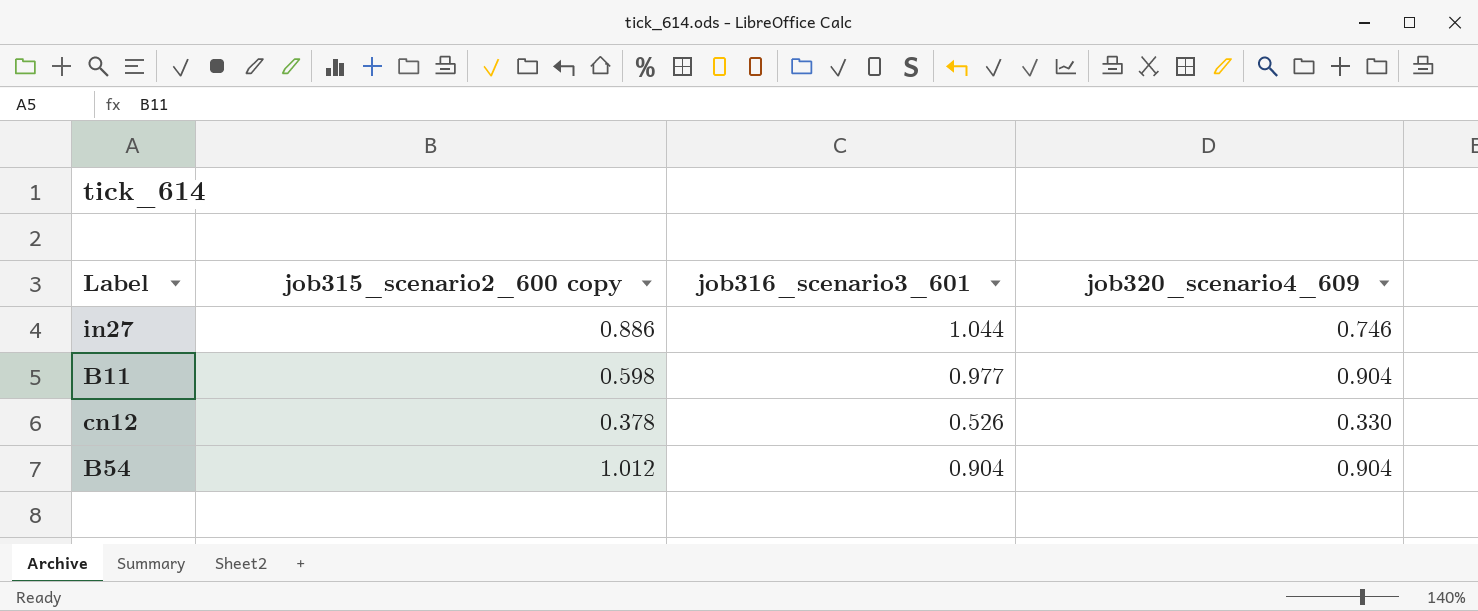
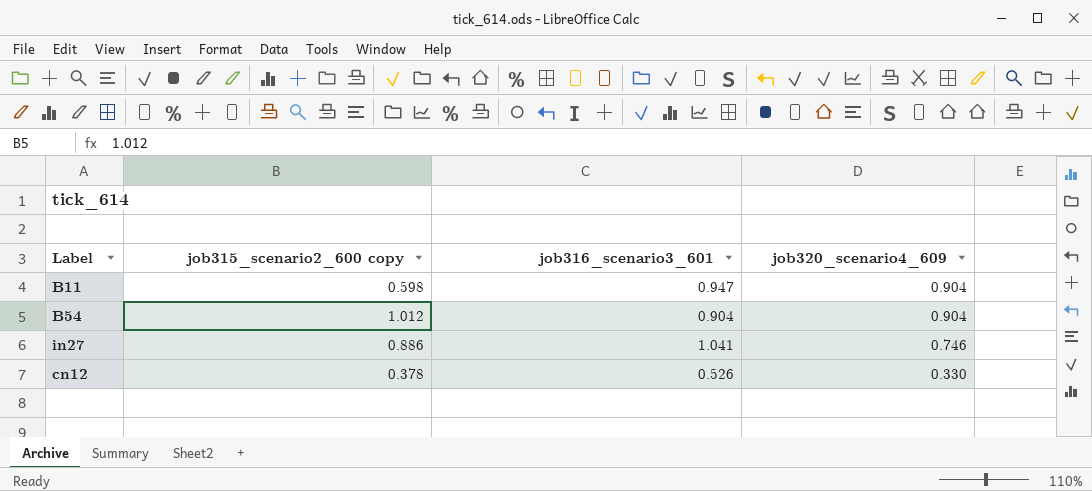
row order: none -> job320_scenario4_609 descending
B11 | job316_scenario3_601: 0.977 -> 0.947
in27 | job316_scenario3_601: 1.044 -> 1.041

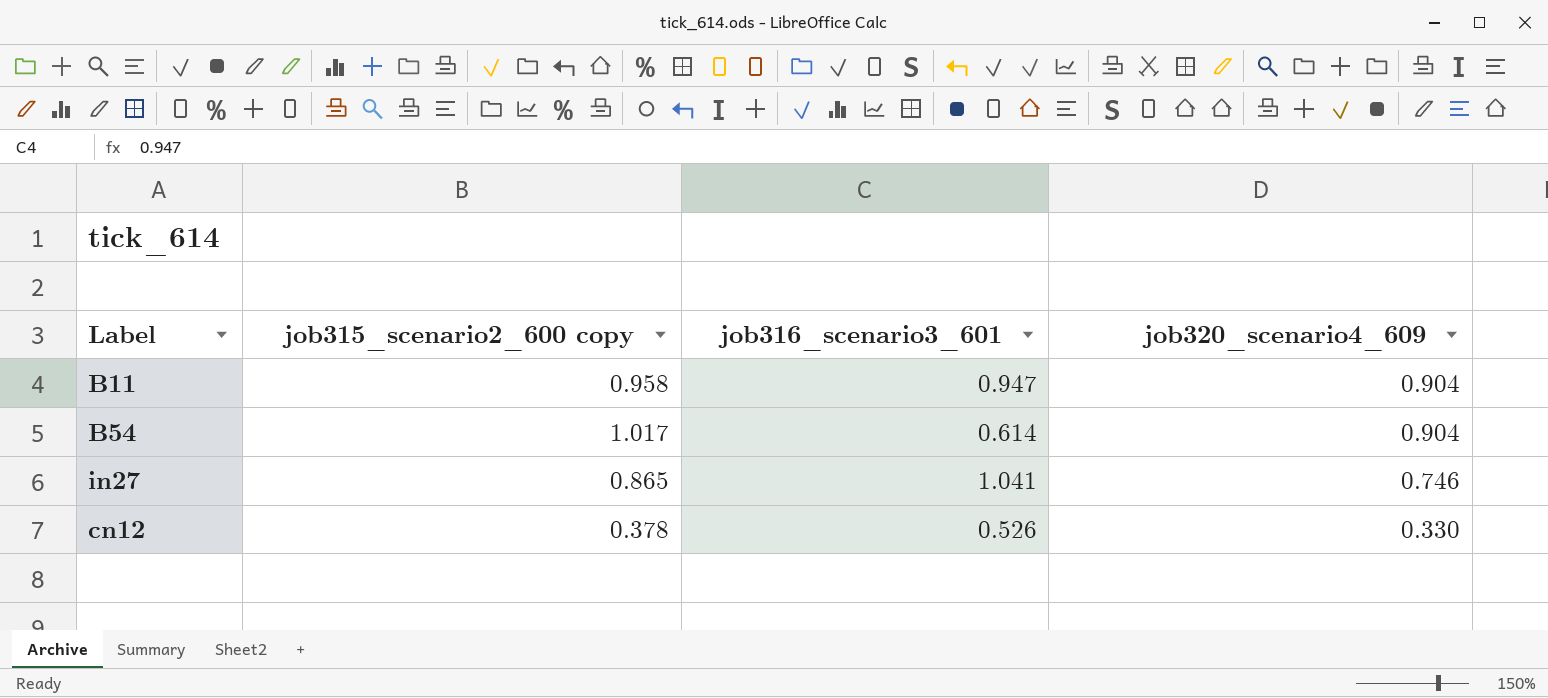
B11 | job315_scenario2_600 copy: 0.598 -> 0.958
B54 | job315_scenario2_600 copy: 1.012 -> 1.017
B54 | job316_scenario3_601: 0.904 -> 0.614
in27 | job315_scenario2_600 copy: 0.886 -> 0.865

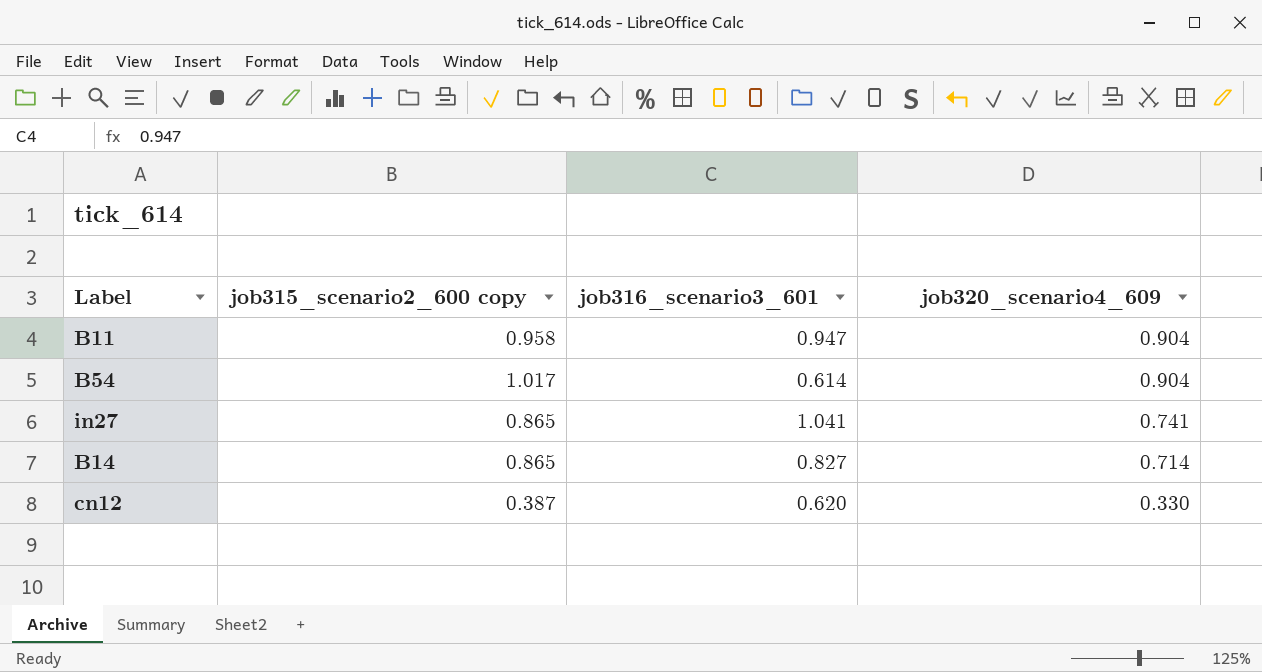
in27 | job320_scenario4_609: 0.746 -> 0.741
row B14: none -> 0.865 | 0.827 | 0.714
cn12 | job315_scenario2_600 copy: 0.378 -> 0.387
cn12 | job316_scenario3_601: 0.526 -> 0.620

